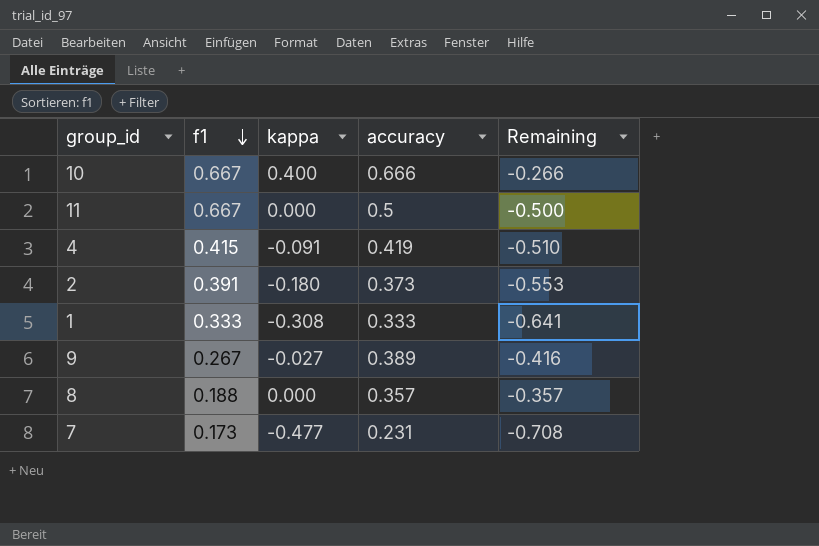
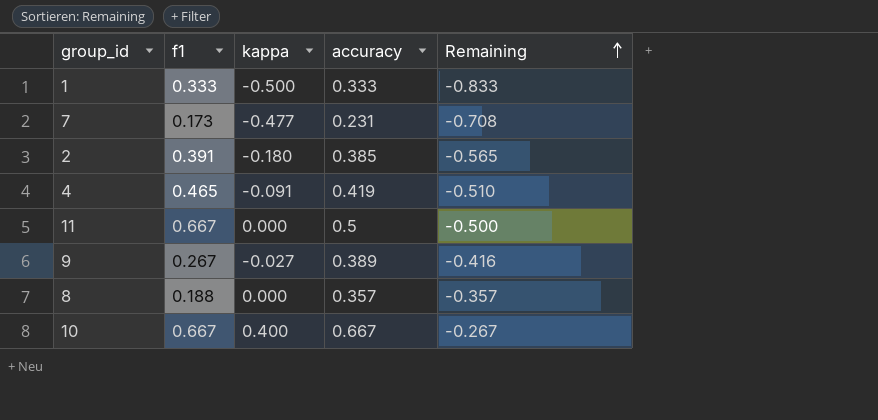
row order: f1 descending -> Remaining ascending
1 | kappa: -0.308 -> -0.500
1 | Remaining: -0.641 -> -0.833
2 | accuracy: 0.373 -> 0.385
2 | Remaining: -0.553 -> -0.565
4 | f1: 0.415 -> 0.465
10 | accuracy: 0.666 -> 0.667
10 | Remaining: -0.266 -> -0.267

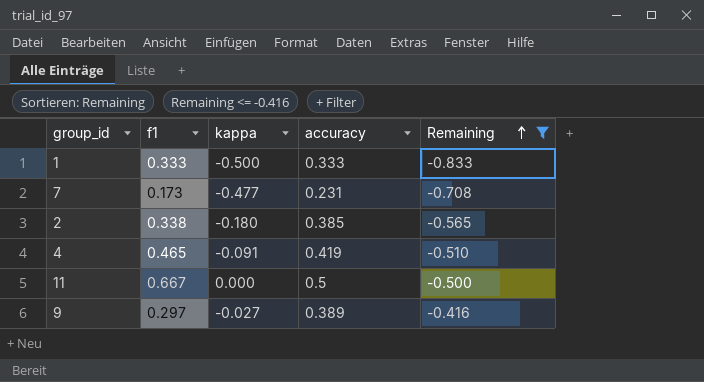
filter: none -> Remaining <= -0.416
2 | f1: 0.391 -> 0.338
9 | f1: 0.267 -> 0.297

